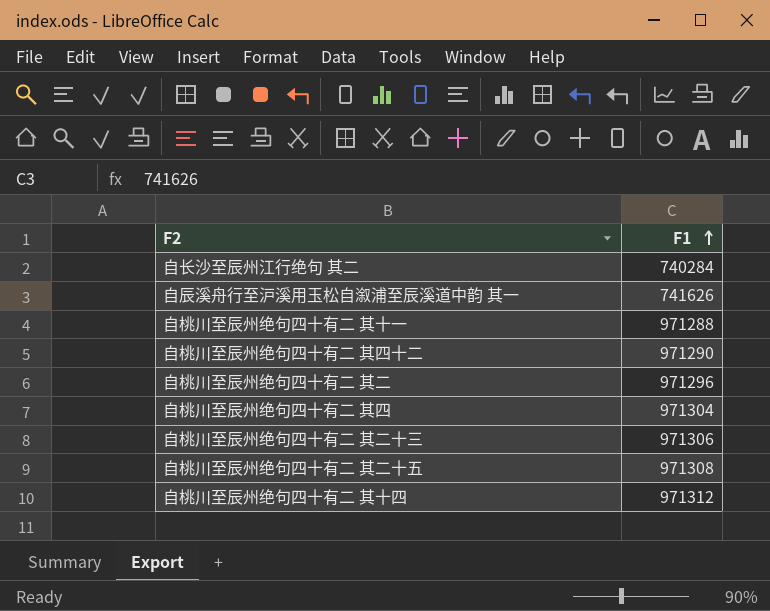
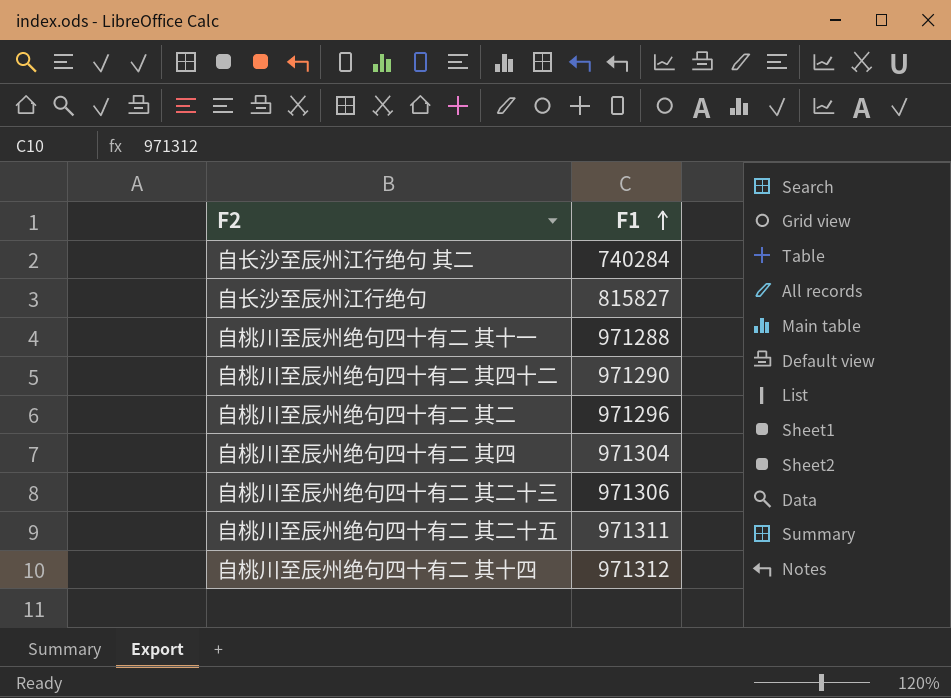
row 自辰溪舟行至沪溪用玉松自溆浦至辰溪道中韵 其一: 741626 -> none
row 自长沙至辰州江行绝句: none -> 815827
自桃川至辰州绝句四十有二 其二十五 | F1: 971308 -> 971311

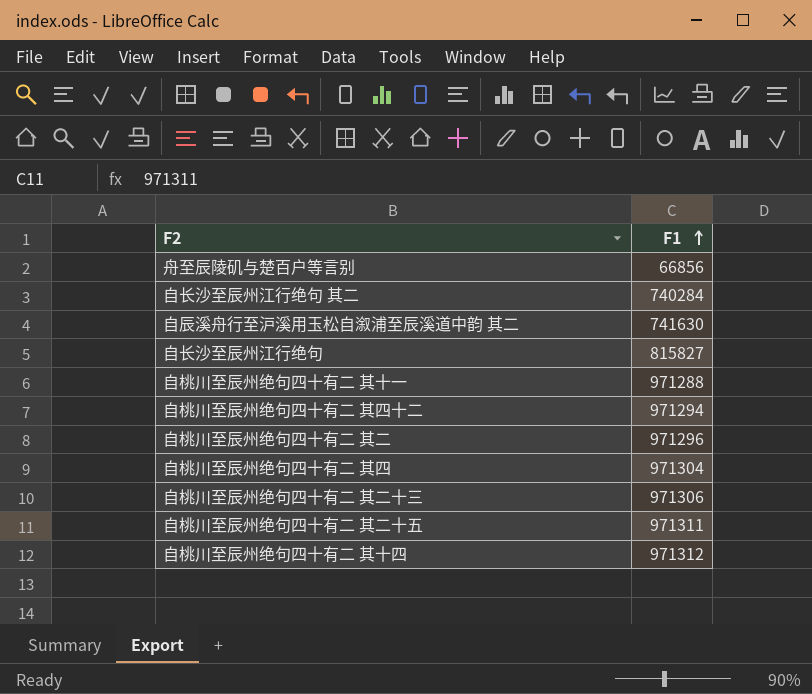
row 舟至辰陵矶与楚百户等言别: none -> 66856
row 自辰溪舟行至沪溪用玉松自溆浦至辰溪道中韵 其二: none -> 741630
自桃川至辰州绝句四十有二 其四十二 | F1: 971290 -> 971294

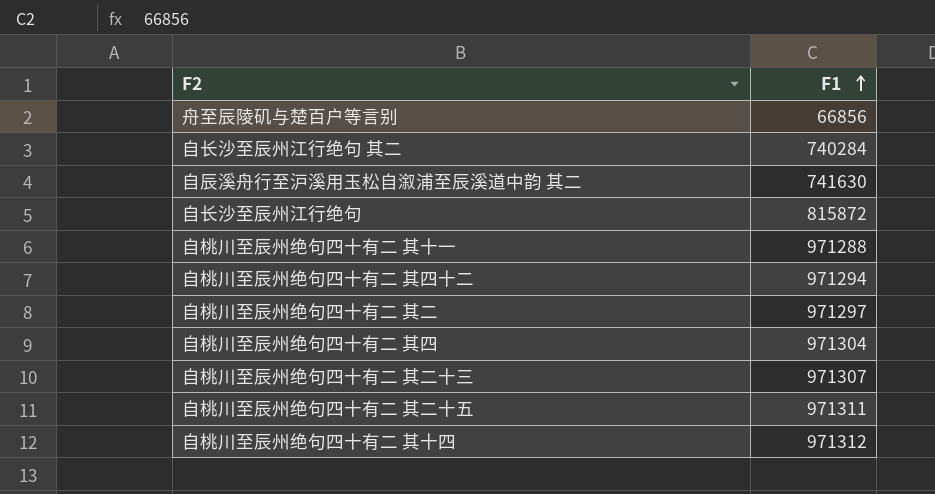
自长沙至辰州江行绝句 | F1: 815827 -> 815872
自桃川至辰州绝句四十有二 其二 | F1: 971296 -> 971297
自桃川至辰州绝句四十有二 其二十三 | F1: 971306 -> 971307

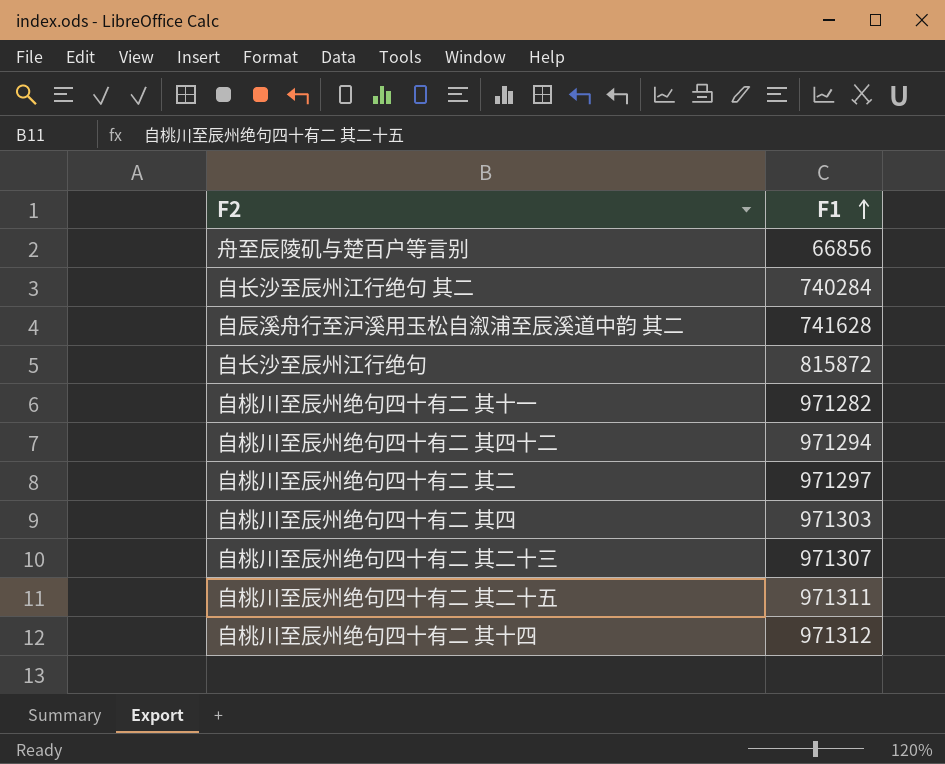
自辰溪舟行至沪溪用玉松自溆浦至辰溪道中韵 其二 | F1: 741630 -> 741628
自桃川至辰州绝句四十有二 其十一 | F1: 971288 -> 971282
自桃川至辰州绝句四十有二 其四 | F1: 971304 -> 971303

